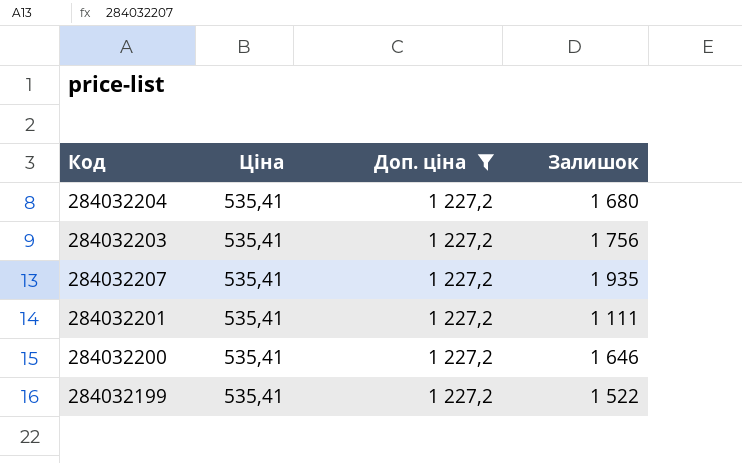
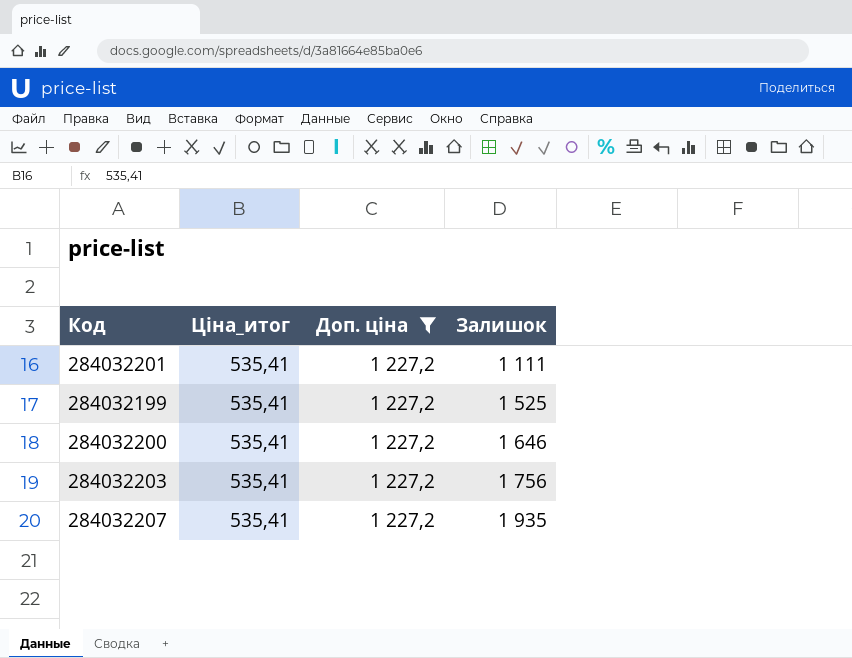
row order: none -> Залишок ascending
column name: Ціна -> Ціна_итог
row 284032204: 535,41 | 1 227,2 | 1 680 -> none
284032199 | Залишок: 1 522 -> 1 525

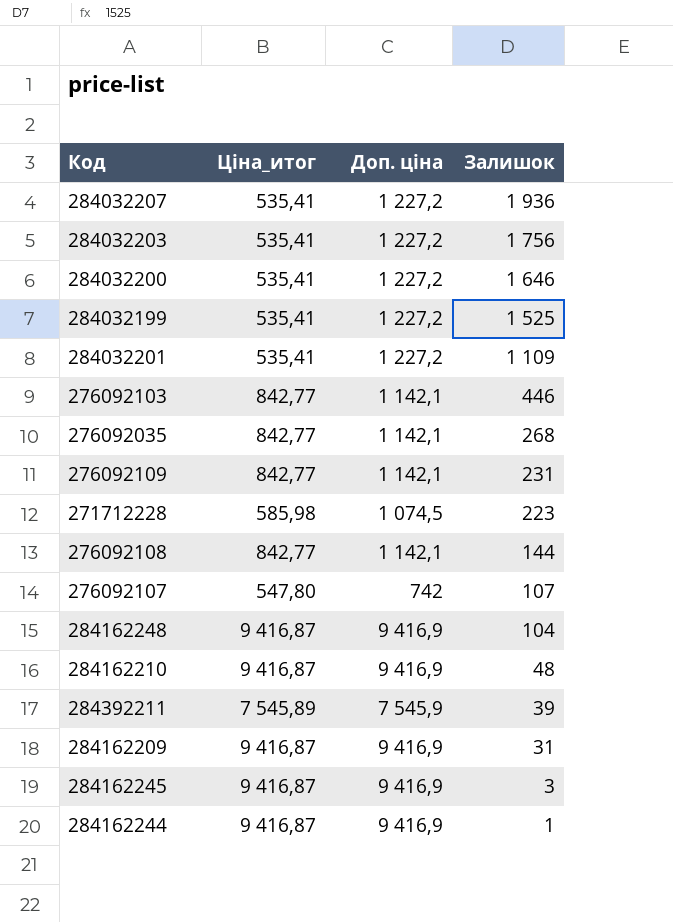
filter: Доп. ціна = 1 227,2 -> none
row order: Залишок ascending -> Залишок descending
284032207 | Залишок: 1 935 -> 1 936
284032201 | Залишок: 1 111 -> 1 109

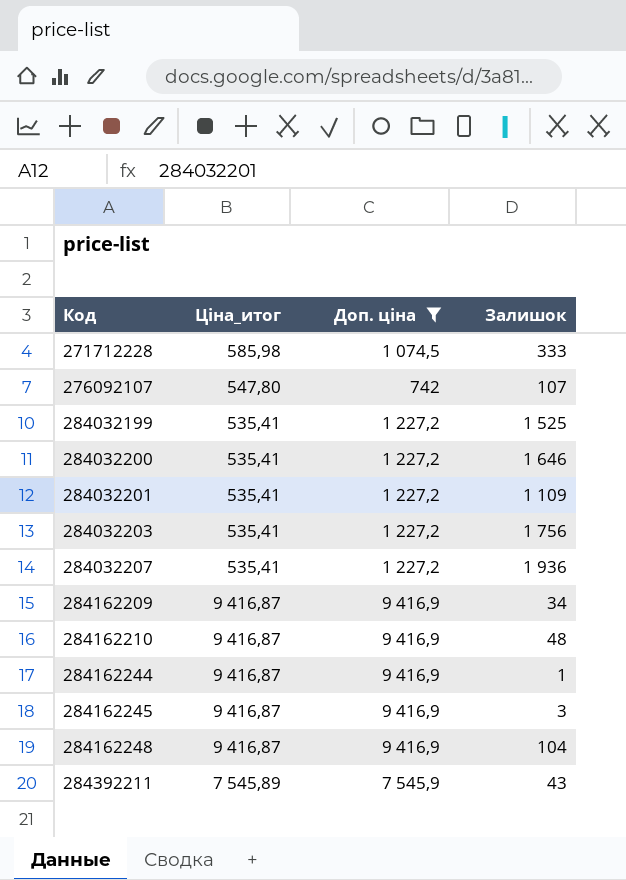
filter: none -> Доп. ціна != 1 142,1
row order: Залишок descending -> Код ascending
271712228 | Залишок: 223 -> 333
284162209 | Залишок: 31 -> 34
284392211 | Залишок: 39 -> 43

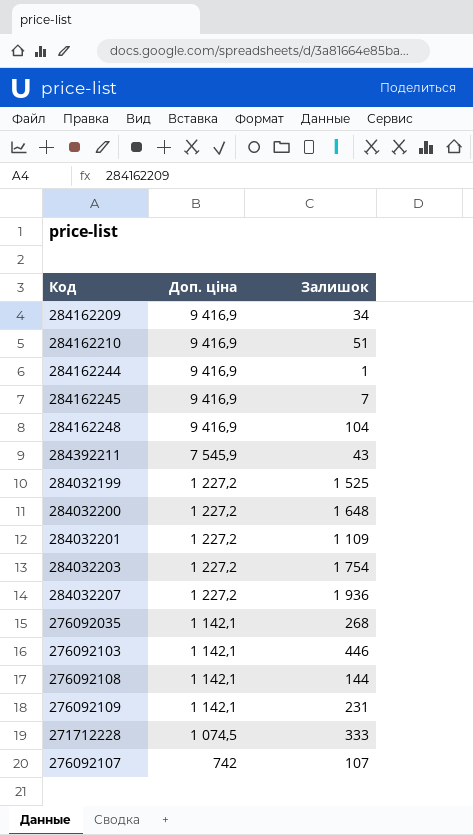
filter: Доп. ціна != 1 142,1 -> none
row order: Код ascending -> Доп. ціна descending
column Ціна_итог | position: 2 -> none
284162210 | Залишок: 48 -> 51
284162245 | Залишок: 3 -> 7
284032200 | Залишок: 1 646 -> 1 648
284032203 | Залишок: 1 756 -> 1 754

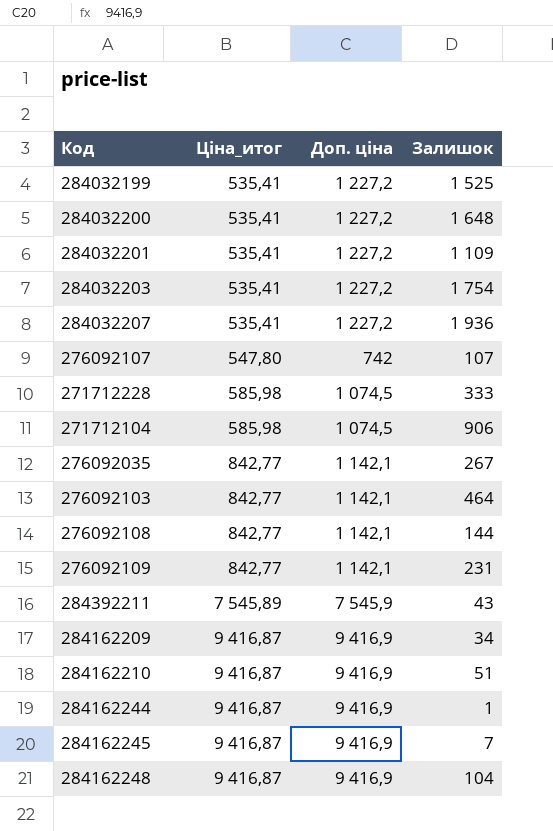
row order: Доп. ціна descending -> Ціна_итог ascending
column Ціна_итог | position: none -> 2
row 271712104: none -> 585,98 | 1 074,5 | 906
276092035 | Залишок: 268 -> 267
276092103 | Залишок: 446 -> 464

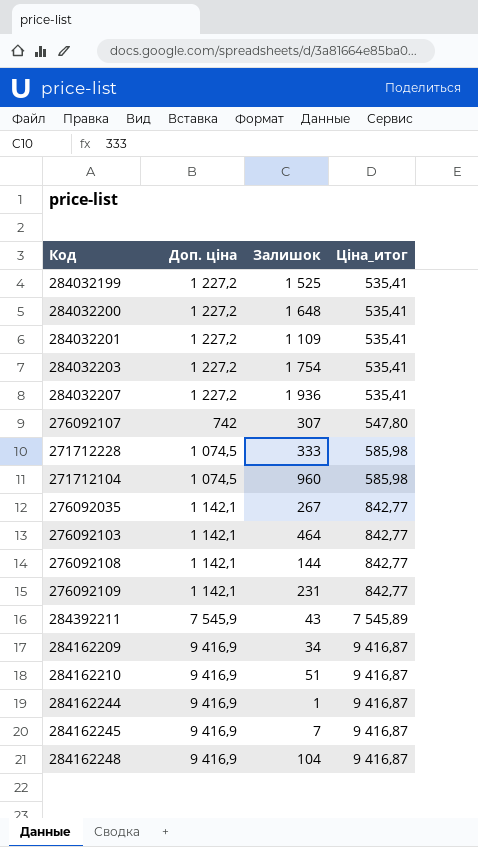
column Ціна_итог | position: 2 -> 4
276092107 | Залишок: 107 -> 307
271712104 | Залишок: 906 -> 960

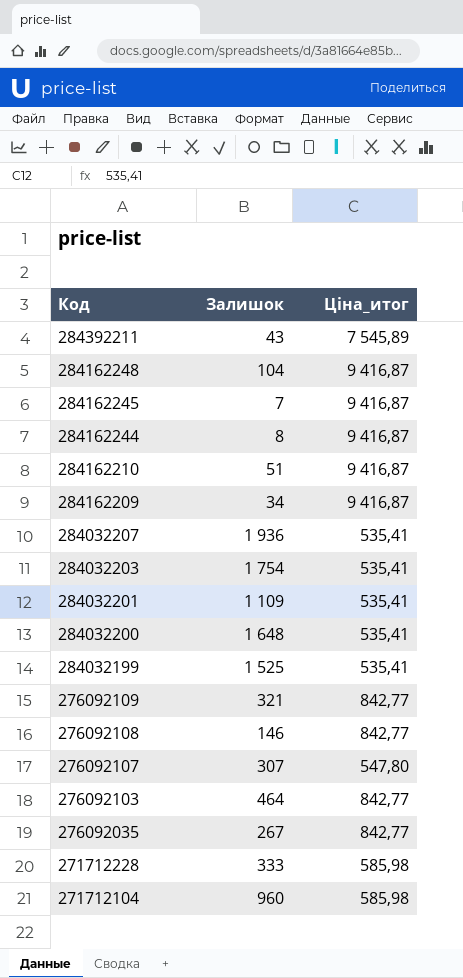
row order: Ціна_итог ascending -> Код descending
column Доп. ціна | position: 2 -> none
284162244 | Залишок: 1 -> 8
276092109 | Залишок: 231 -> 321
276092108 | Залишок: 144 -> 146

